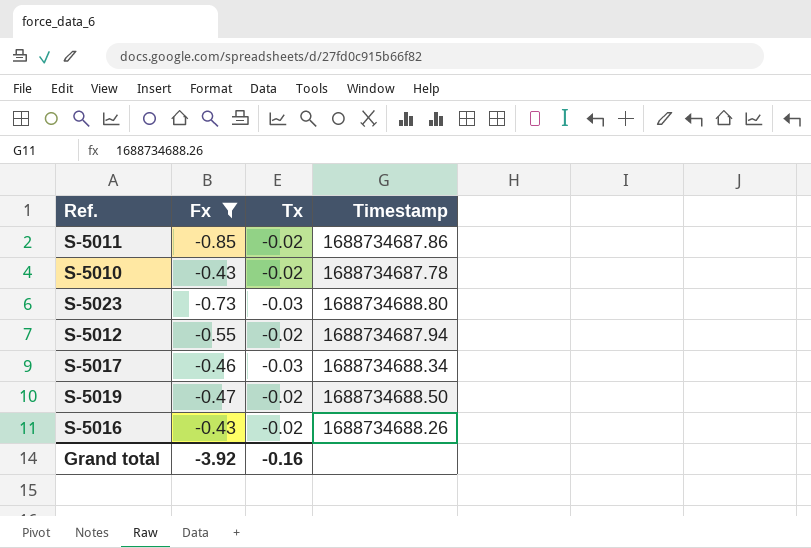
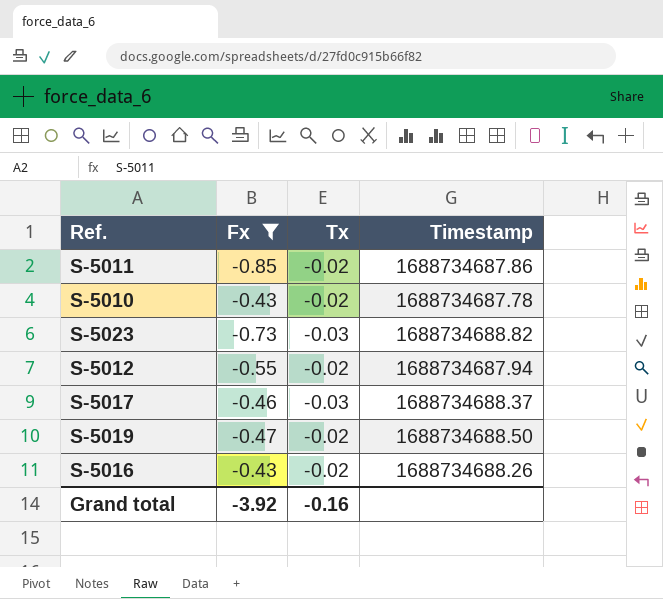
S-5023 | Timestamp: 1688734688.80 -> 1688734688.82
S-5017 | Timestamp: 1688734688.34 -> 1688734688.37

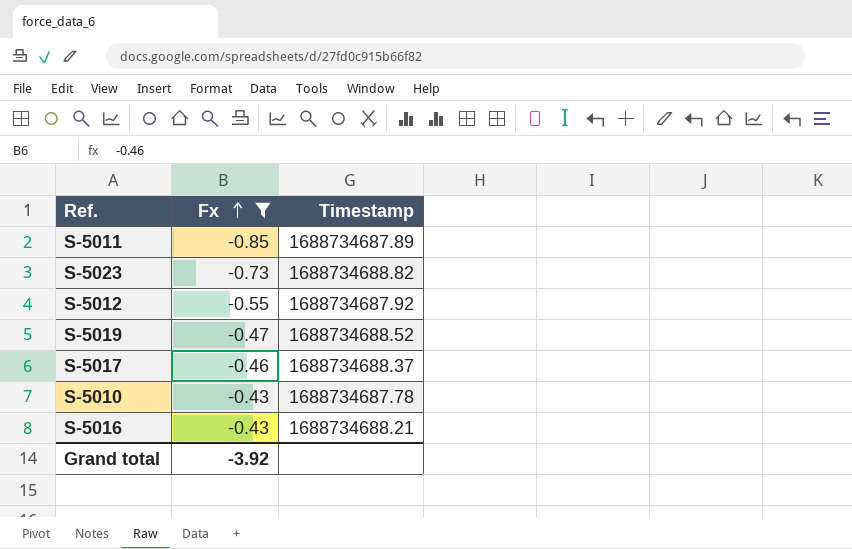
row order: none -> Fx ascending
column Tx | position: 3 -> none
S-5011 | Timestamp: 1688734687.86 -> 1688734687.89
S-5012 | Timestamp: 1688734687.94 -> 1688734687.92
S-5019 | Timestamp: 1688734688.50 -> 1688734688.52
S-5016 | Timestamp: 1688734688.26 -> 1688734688.21

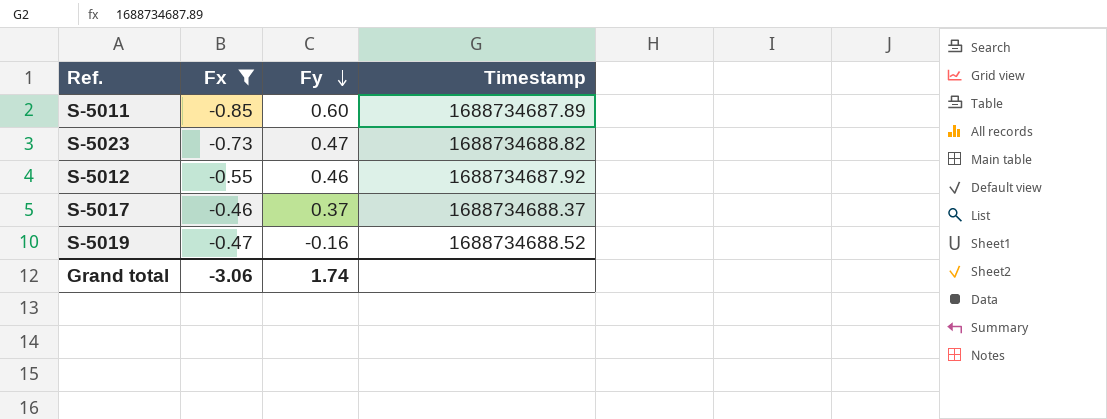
row order: Fx ascending -> Fy descending
column Fy | position: none -> 3
row S-5010: -0.43 | 1688734687.78 -> none
row S-5016: -0.43 | 1688734688.21 -> none
Grand total | Fx: -3.92 -> -3.06

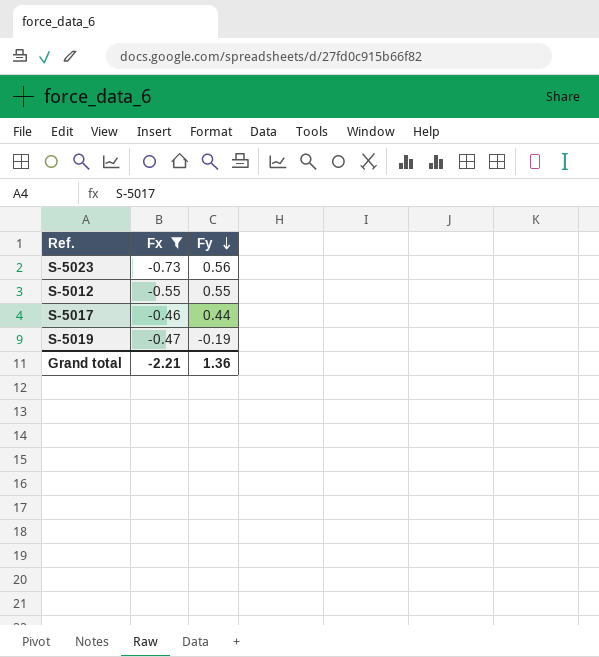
column Timestamp | position: 4 -> none
row S-5011: -0.85 | 0.60 | 1688734687.89 -> none
S-5023 | Fy: 0.47 -> 0.56
S-5012 | Fy: 0.46 -> 0.55
S-5017 | Fy: 0.37 -> 0.44
S-5019 | Fy: -0.16 -> -0.19
Grand total | Fx: -3.06 -> -2.21
Grand total | Fy: 1.74 -> 1.36

